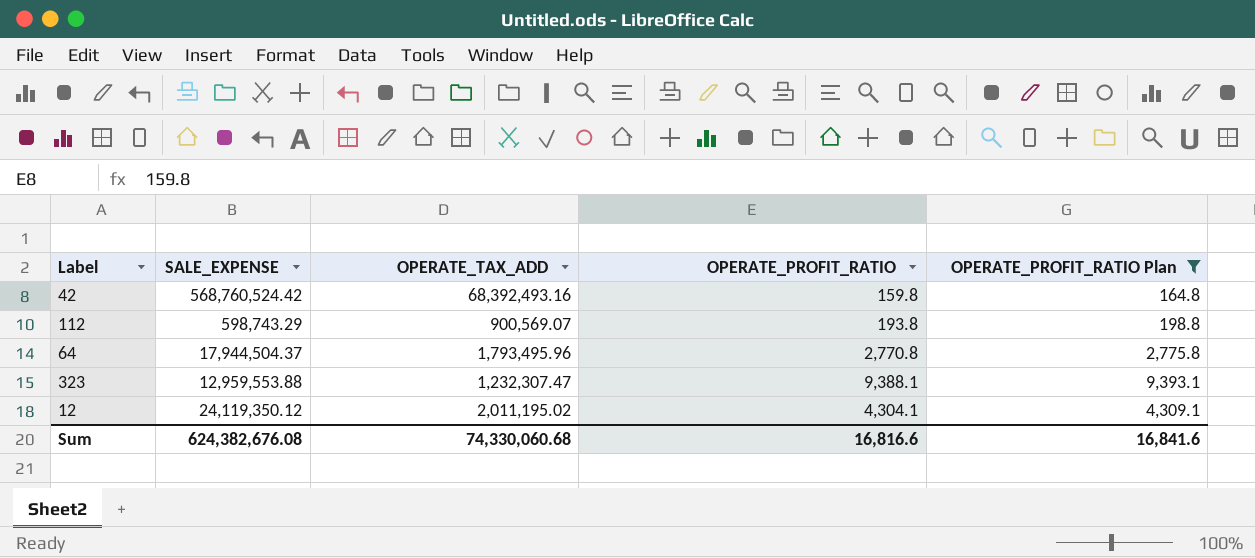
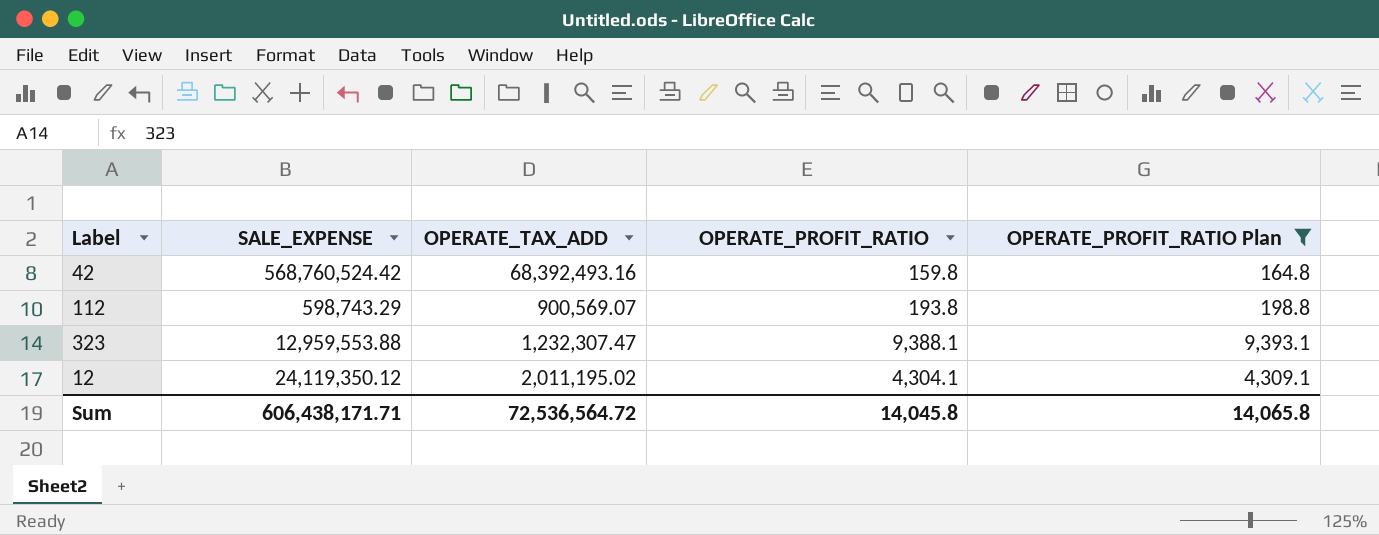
row 64: 17,944,504.37 | 1,793,495.96 | 2,770.8 | 2,775.8 -> none
Sum | SALE_EXPENSE: 624,382,676.08 -> 606,438,171.71
Sum | OPERATE_TAX_ADD: 74,330,060.68 -> 72,536,564.72
Sum | OPERATE_PROFIT_RATIO: 16,816.6 -> 14,045.8
Sum | OPERATE_PROFIT_RATIO Plan: 16,841.6 -> 14,065.8

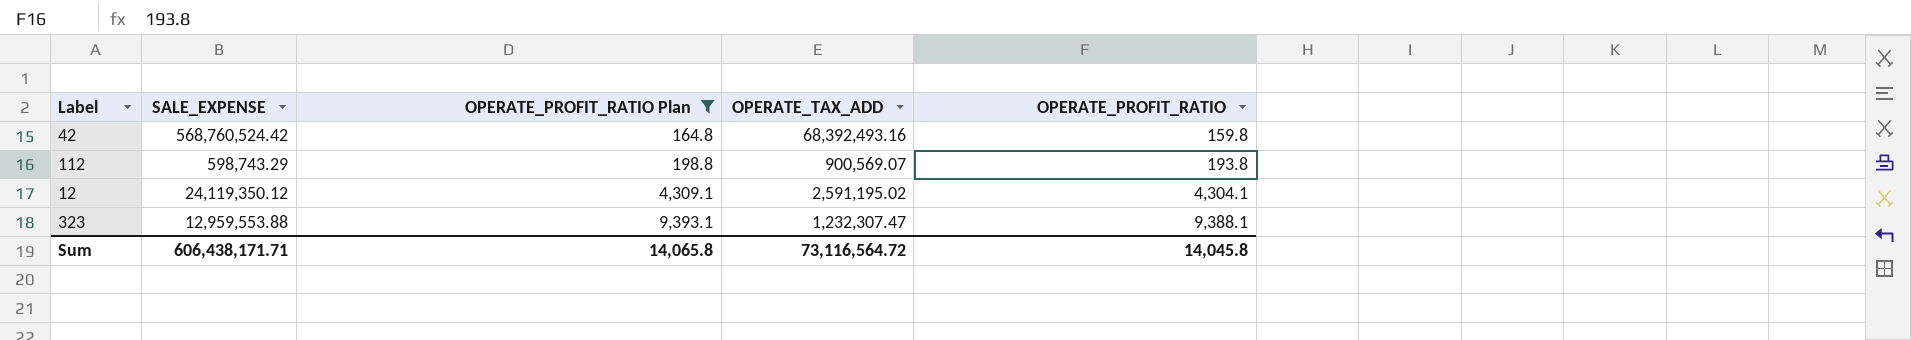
row order: none -> OPERATE_PROFIT_RATIO Plan ascending
column OPERATE_PROFIT_RATIO Plan | position: 5 -> 3
12 | OPERATE_TAX_ADD: 2,011,195.02 -> 2,591,195.02
Sum | OPERATE_TAX_ADD: 72,536,564.72 -> 73,116,564.72

